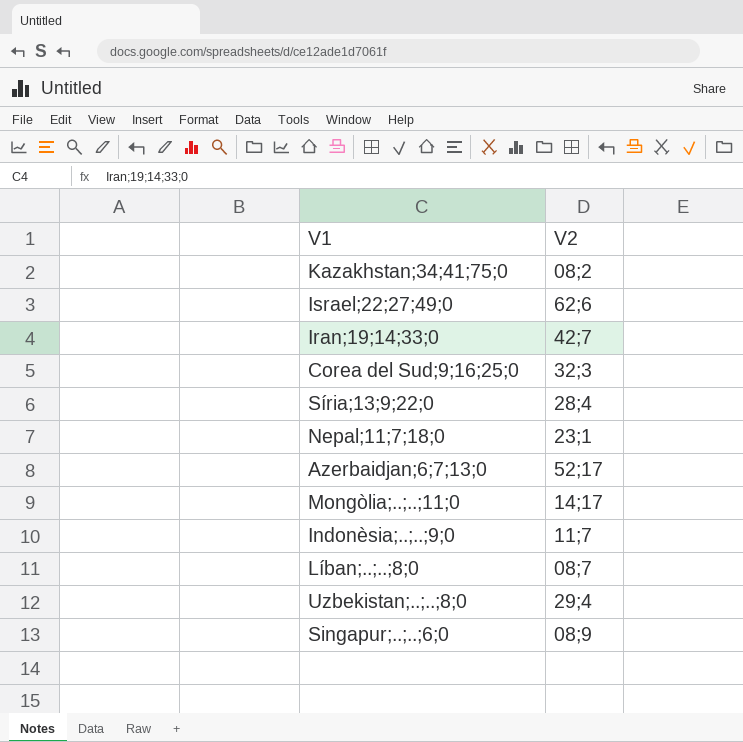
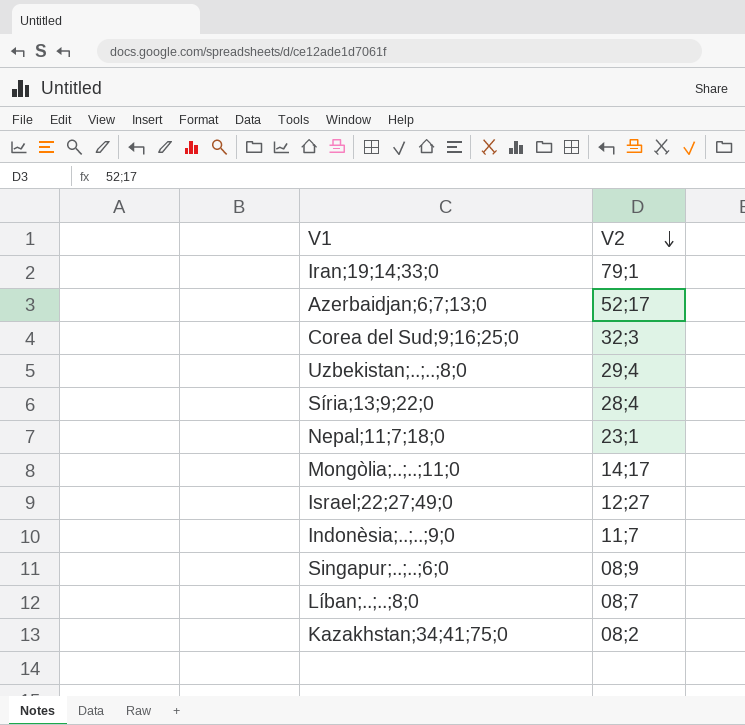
row order: none -> V2 descending
Iran;19;14;33;0 | V2: 42;7 -> 79;1
Israel;22;27;49;0 | V2: 62;6 -> 12;27

